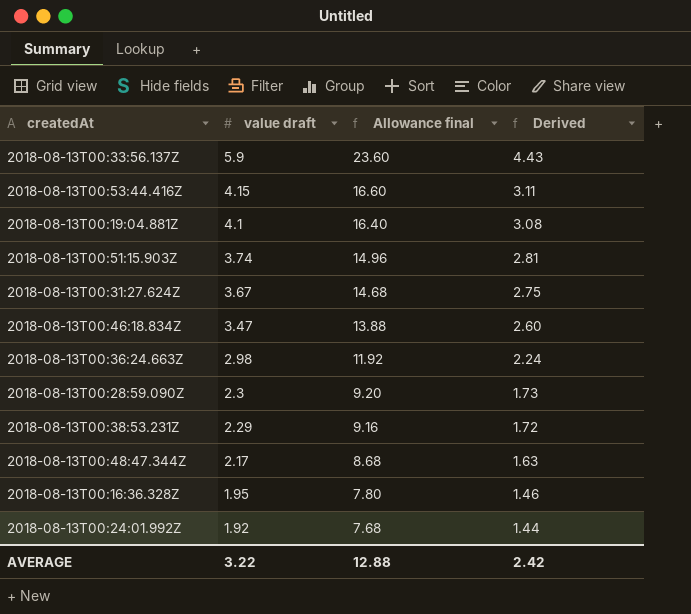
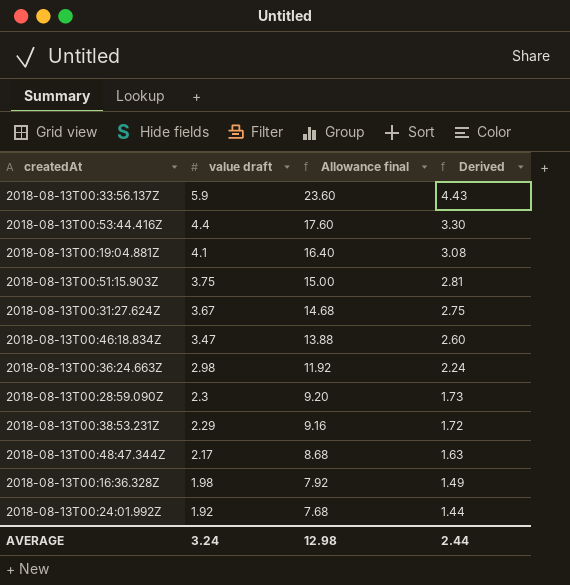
2018-08-13T00:53:44.416Z | value draft: 4.15 -> 4.4
2018-08-13T00:53:44.416Z | Allowance final: 16.60 -> 17.60
2018-08-13T00:53:44.416Z | Derived: 3.11 -> 3.30
2018-08-13T00:51:15.903Z | value draft: 3.74 -> 3.75
2018-08-13T00:51:15.903Z | Allowance final: 14.96 -> 15.00
2018-08-13T00:16:36.328Z | value draft: 1.95 -> 1.98
2018-08-13T00:16:36.328Z | Allowance final: 7.80 -> 7.92
2018-08-13T00:16:36.328Z | Derived: 1.46 -> 1.49
AVERAGE | value draft: 3.22 -> 3.24
AVERAGE | Allowance final: 12.88 -> 12.98
AVERAGE | Derived: 2.42 -> 2.44

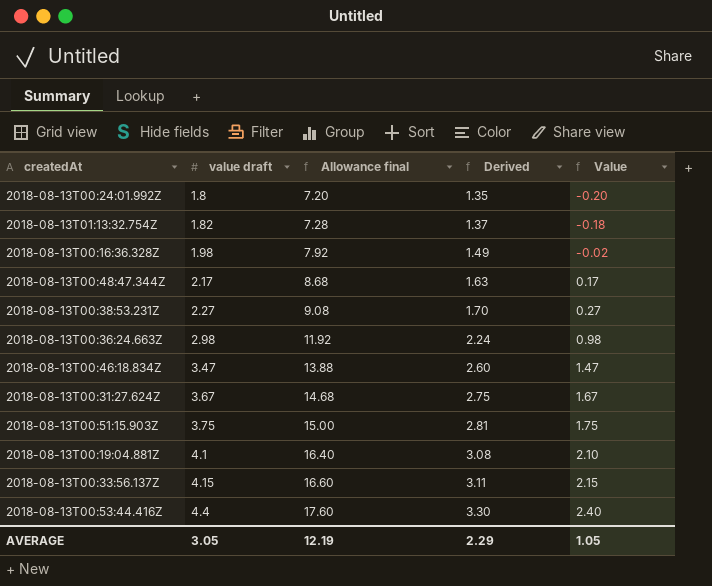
row order: value draft descending -> value draft ascending
column Value | formula: none -> [value draft] - 2
row 2018-08-13T00:28:59.090Z: 2.3 | 9.20 | 1.73 -> none
2018-08-13T00:24:01.992Z | value draft: 1.92 -> 1.8
2018-08-13T00:24:01.992Z | Allowance final: 7.68 -> 7.20
2018-08-13T00:24:01.992Z | Derived: 1.44 -> 1.35
row 2018-08-13T01:13:32.754Z: none -> 1.82 | 7.28 | 1.37 | -0.18
2018-08-13T00:38:53.231Z | value draft: 2.29 -> 2.27
2018-08-13T00:38:53.231Z | Allowance final: 9.16 -> 9.08
2018-08-13T00:38:53.231Z | Derived: 1.72 -> 1.70
2018-08-13T00:33:56.137Z | value draft: 5.9 -> 4.15
2018-08-13T00:33:56.137Z | Allowance final: 23.60 -> 16.60
2018-08-13T00:33:56.137Z | Derived: 4.43 -> 3.11
AVERAGE | value draft: 3.24 -> 3.05
AVERAGE | Allowance final: 12.98 -> 12.19
AVERAGE | Derived: 2.44 -> 2.29

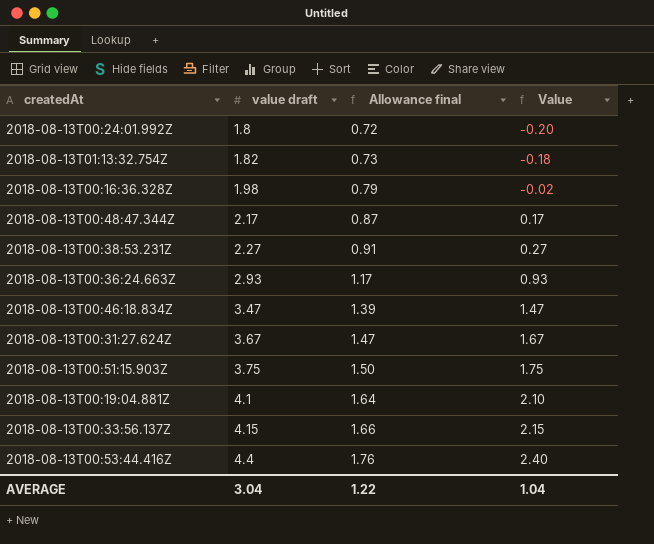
column Derived | formula: [value draft] * 0.75 -> none
column Allowance final | formula: [value draft] * 4 -> [value draft] * 0.4
2018-08-13T00:36:24.663Z | value draft: 2.98 -> 2.93
2018-08-13T00:36:24.663Z | Value: 0.98 -> 0.93
AVERAGE | value draft: 3.05 -> 3.04
AVERAGE | Allowance final: 12.19 -> 1.22
AVERAGE | Value: 1.05 -> 1.04

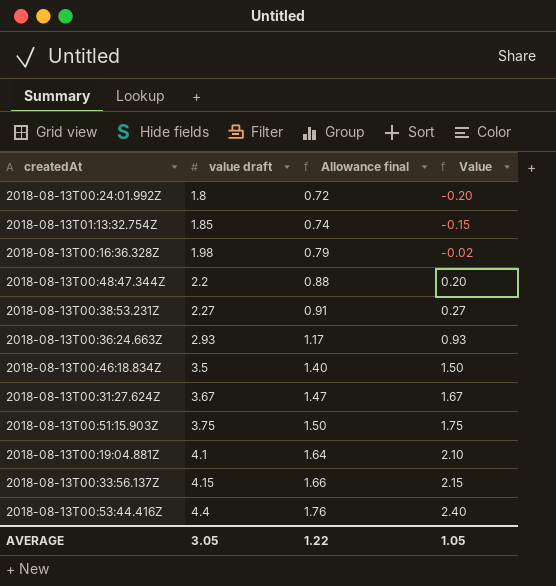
2018-08-13T01:13:32.754Z | value draft: 1.82 -> 1.85
2018-08-13T01:13:32.754Z | Allowance final: 0.73 -> 0.74
2018-08-13T01:13:32.754Z | Value: -0.18 -> -0.15
2018-08-13T00:48:47.344Z | value draft: 2.17 -> 2.2
2018-08-13T00:48:47.344Z | Allowance final: 0.87 -> 0.88
2018-08-13T00:48:47.344Z | Value: 0.17 -> 0.20
2018-08-13T00:46:18.834Z | value draft: 3.47 -> 3.5
2018-08-13T00:46:18.834Z | Allowance final: 1.39 -> 1.40
2018-08-13T00:46:18.834Z | Value: 1.47 -> 1.50
AVERAGE | value draft: 3.04 -> 3.05
AVERAGE | Value: 1.04 -> 1.05

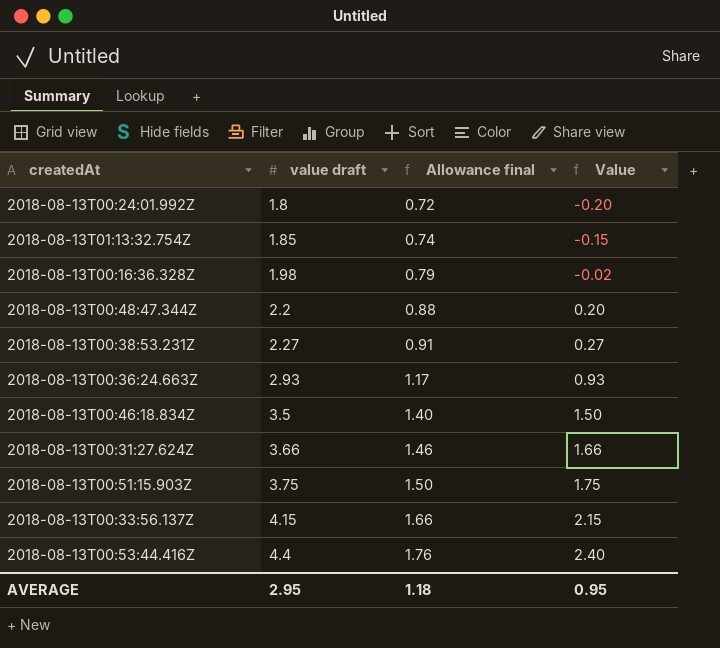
row 2018-08-13T00:19:04.881Z: 4.1 | 1.64 | 2.10 -> none
2018-08-13T00:31:27.624Z | value draft: 3.67 -> 3.66
2018-08-13T00:31:27.624Z | Allowance final: 1.47 -> 1.46
2018-08-13T00:31:27.624Z | Value: 1.67 -> 1.66
AVERAGE | value draft: 3.05 -> 2.95
AVERAGE | Allowance final: 1.22 -> 1.18
AVERAGE | Value: 1.05 -> 0.95

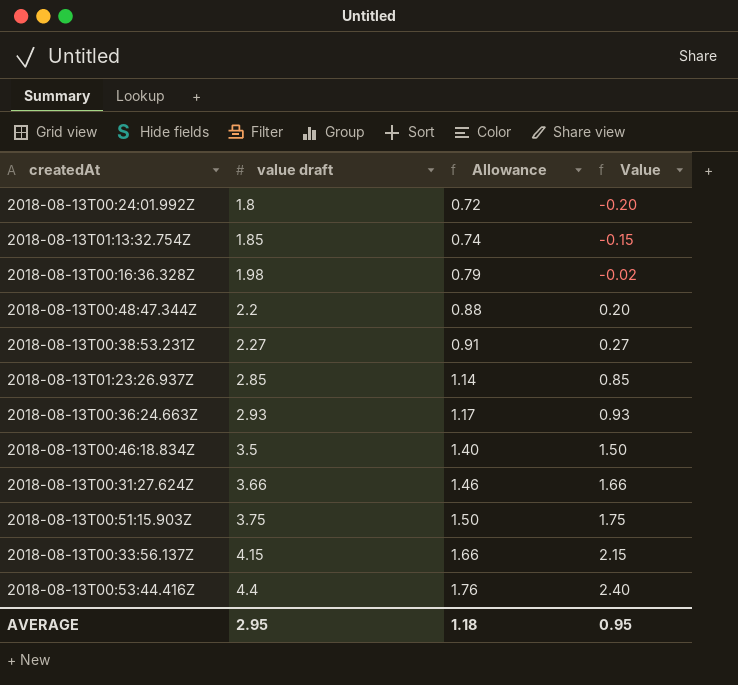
column name: Allowance final -> Allowance
row 2018-08-13T01:23:26.937Z: none -> 2.85 | 1.14 | 0.85

